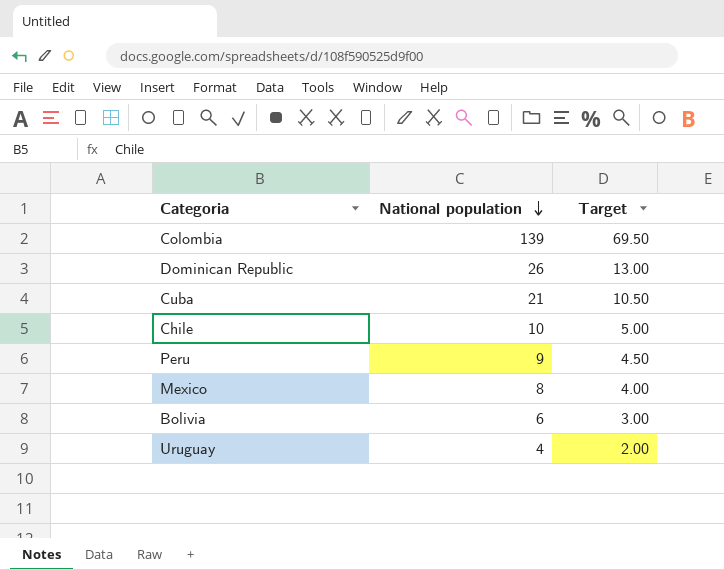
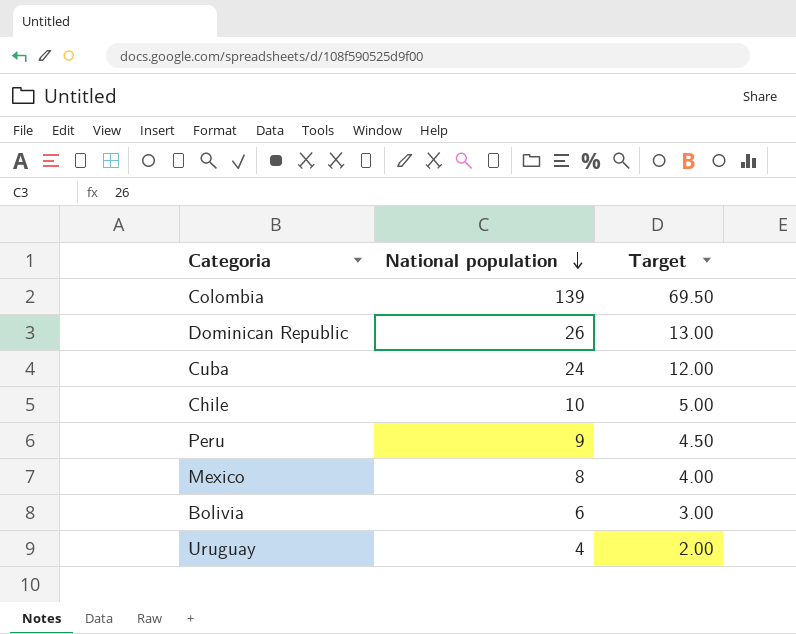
Cuba | National population: 21 -> 24
Cuba | Target: 10.50 -> 12.00

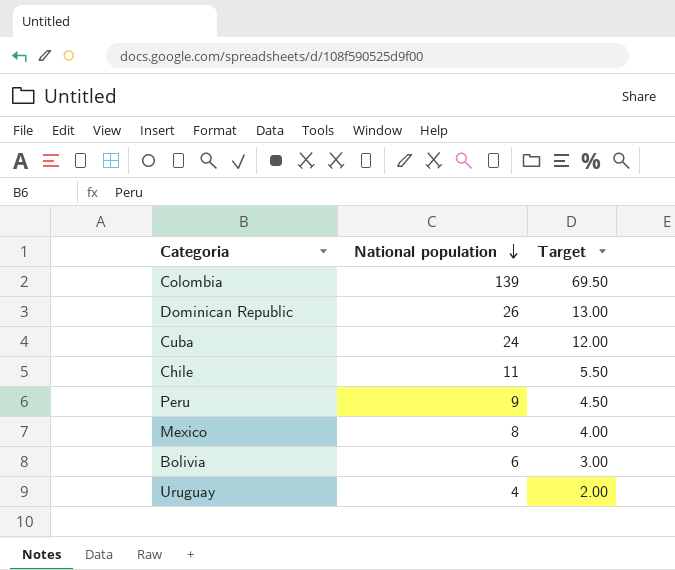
Chile | National population: 10 -> 11
Chile | Target: 5.00 -> 5.50

